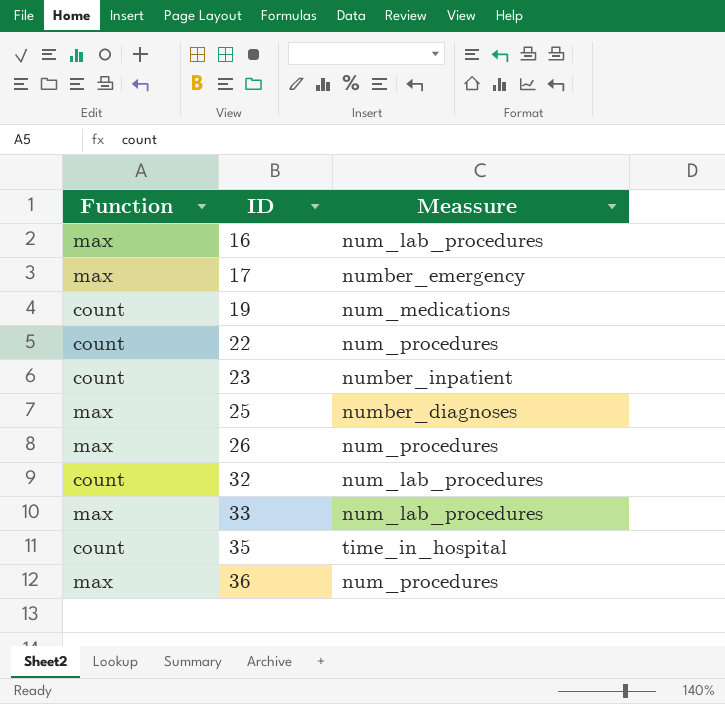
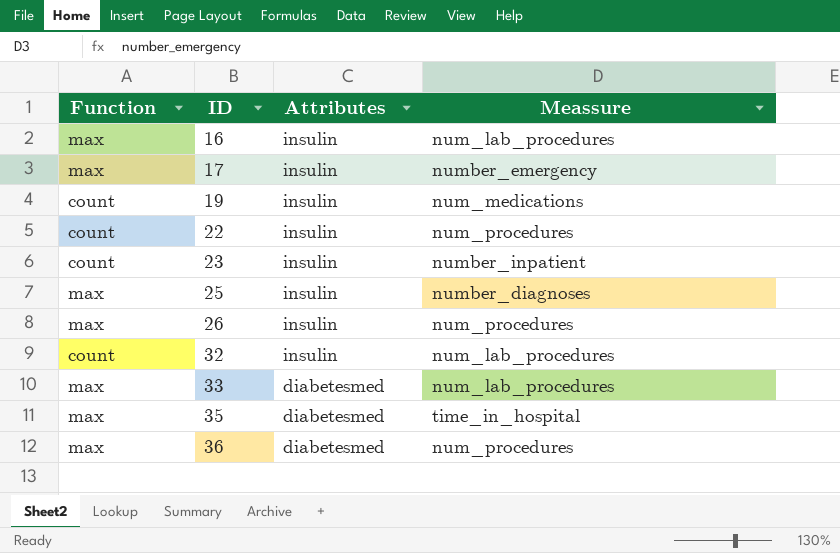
column Attributes | position: none -> 3
35 | Function: count -> max

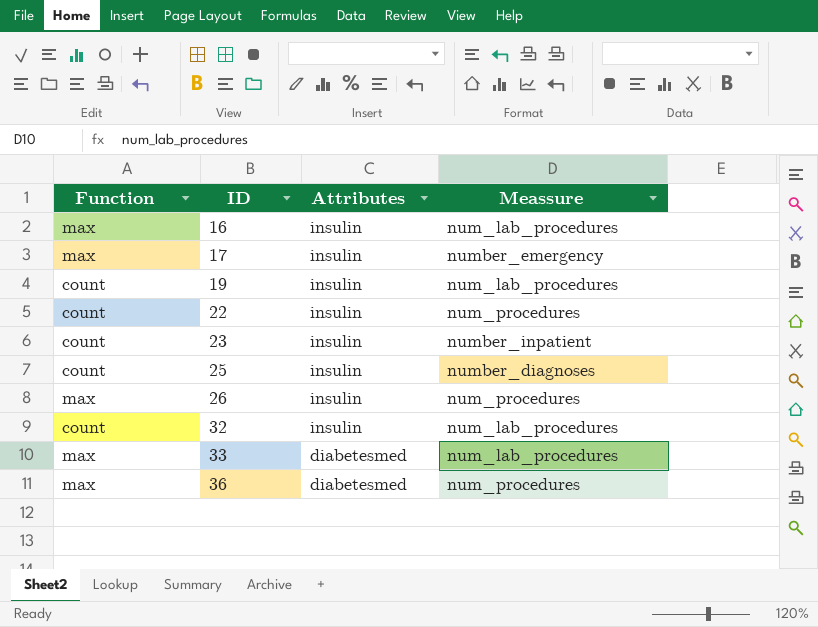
row 35: max | diabetesmed | time_in_hospital -> none
19 | Meassure: num_medications -> num_lab_procedures
25 | Function: max -> count

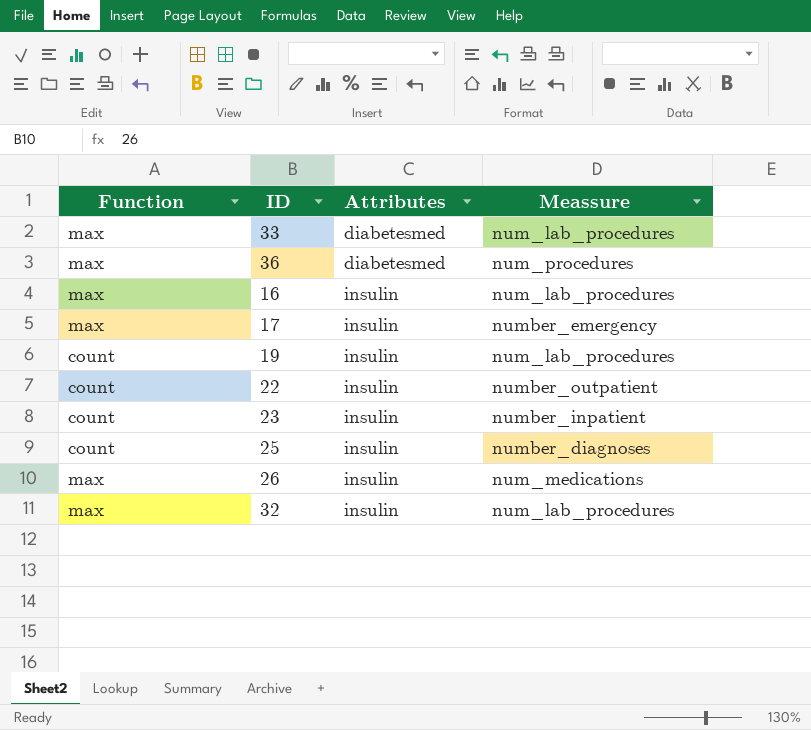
row order: ID ascending -> Attributes ascending
22 | Meassure: num_procedures -> number_outpatient
26 | Meassure: num_procedures -> num_medications
32 | Function: count -> max

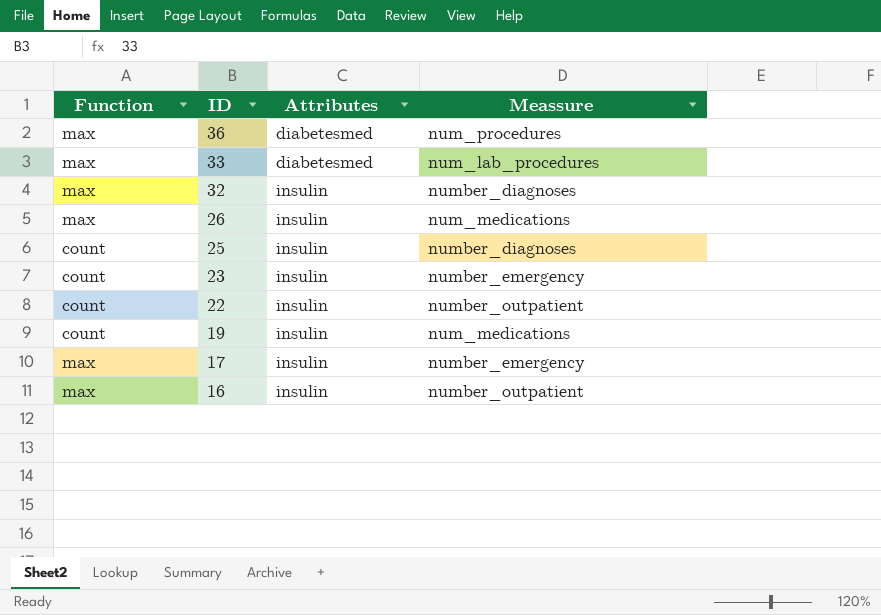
row order: Attributes ascending -> ID descending
32 | Meassure: num_lab_procedures -> number_diagnoses
23 | Meassure: number_inpatient -> number_emergency
19 | Meassure: num_lab_procedures -> num_medications
16 | Meassure: num_lab_procedures -> number_outpatient

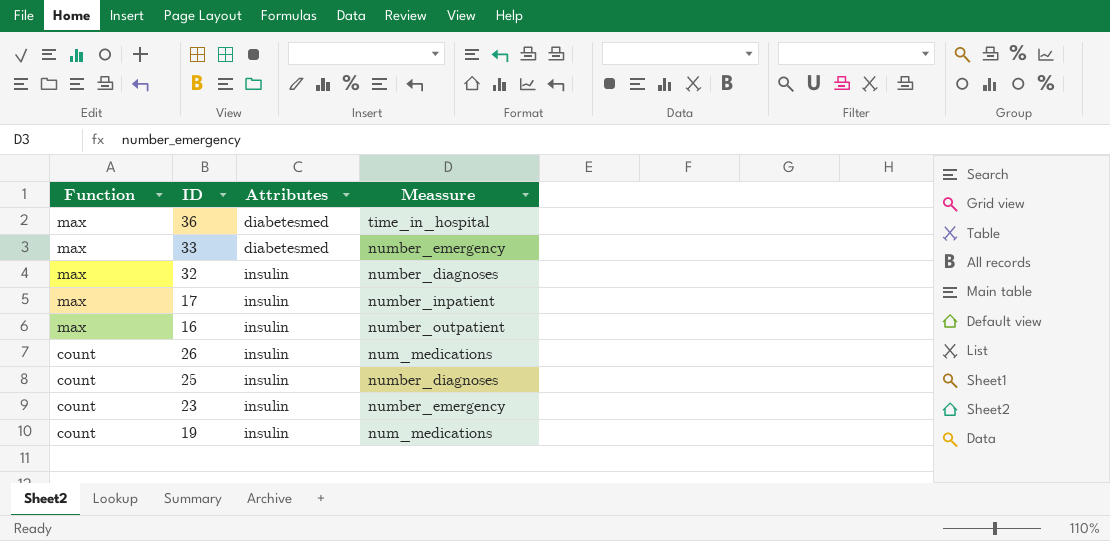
row order: ID descending -> Function descending
row 22: count | insulin | number_outpatient -> none
36 | Meassure: num_procedures -> time_in_hospital
33 | Meassure: num_lab_procedures -> number_emergency
17 | Meassure: number_emergency -> number_inpatient
26 | Function: max -> count

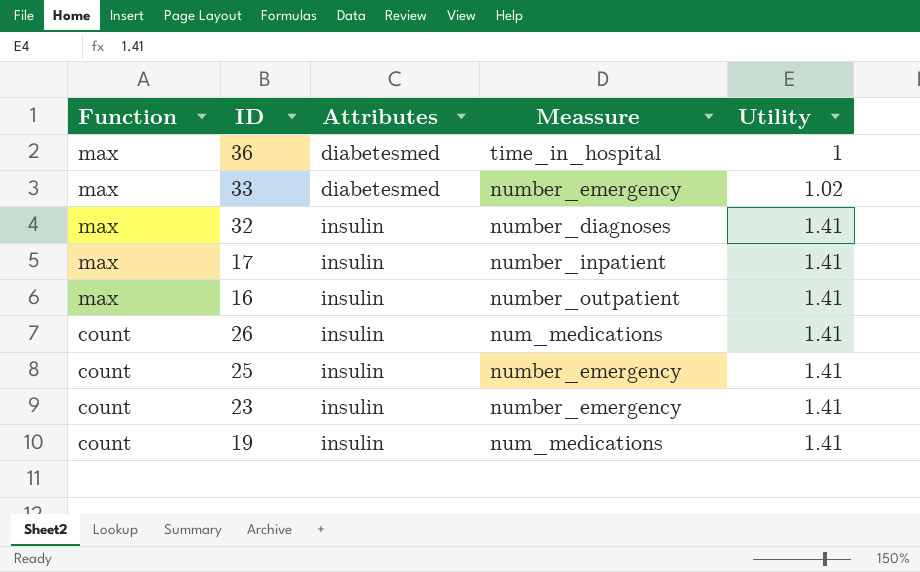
column Utility | position: none -> 5
25 | Meassure: number_diagnoses -> number_emergency

